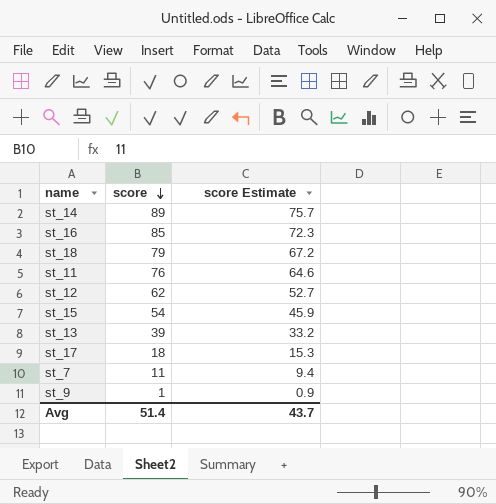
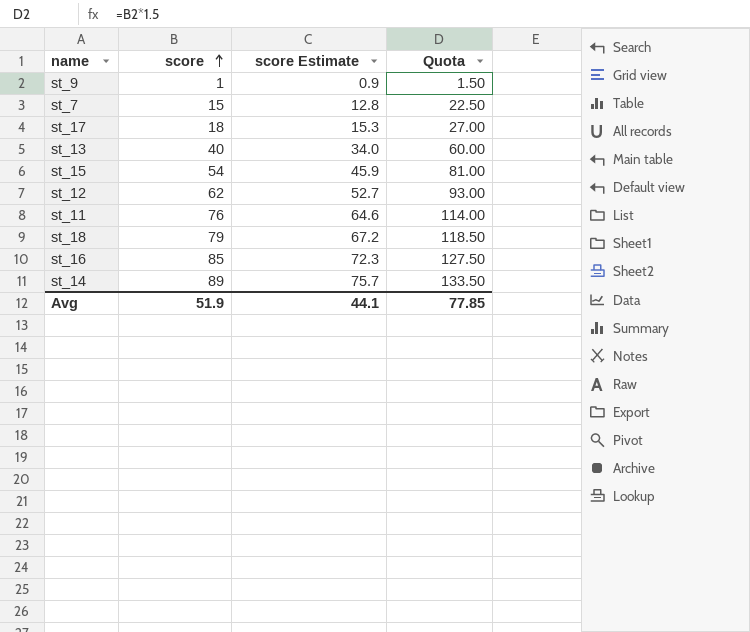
row order: score descending -> score ascending
column Quota | formula: none -> [score] * 1.5
st_7 | score: 11 -> 15
st_7 | score Estimate: 9.4 -> 12.8
st_13 | score: 39 -> 40
st_13 | score Estimate: 33.2 -> 34.0
Avg | score: 51.4 -> 51.9
Avg | score Estimate: 43.7 -> 44.1

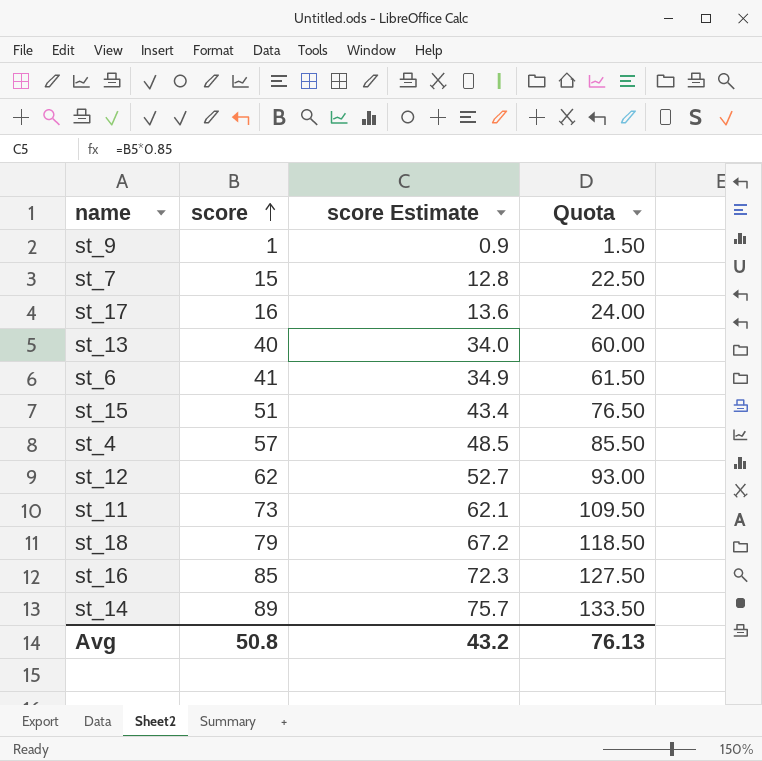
st_17 | score: 18 -> 16
st_17 | score Estimate: 15.3 -> 13.6
st_17 | Quota: 27.00 -> 24.00
row st_6: none -> 41 | 34.9 | 61.50
st_15 | score: 54 -> 51
st_15 | score Estimate: 45.9 -> 43.4
st_15 | Quota: 81.00 -> 76.50
row st_4: none -> 57 | 48.5 | 85.50
st_11 | score: 76 -> 73
st_11 | score Estimate: 64.6 -> 62.1
st_11 | Quota: 114.00 -> 109.50
Avg | score: 51.9 -> 50.8
Avg | score Estimate: 44.1 -> 43.2
Avg | Quota: 77.85 -> 76.13

